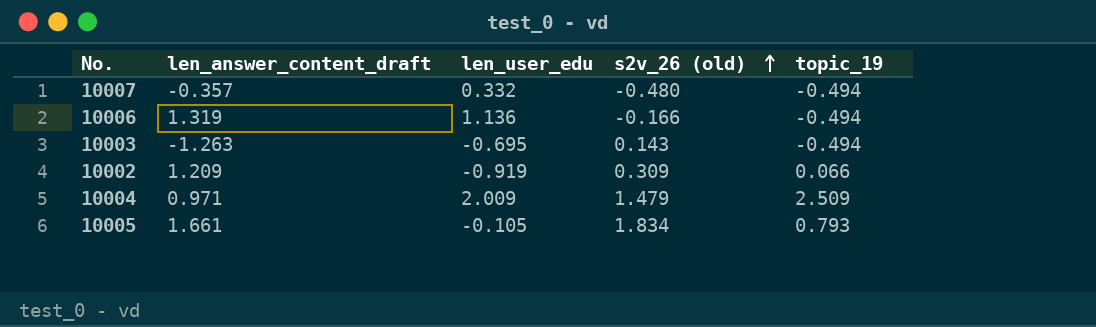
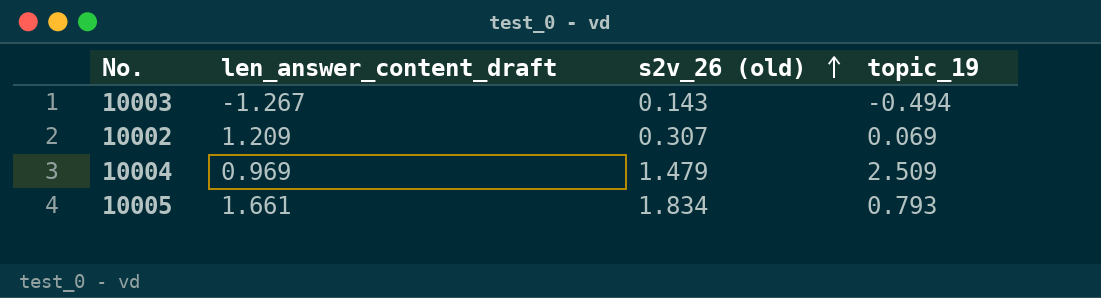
column len_user_edu | position: 3 -> none
row 10007: -0.357 | 0.332 | -0.480 | -0.494 -> none
row 10006: 1.319 | 1.136 | -0.166 | -0.494 -> none
10003 | len_answer_content_draft: -1.263 -> -1.267
10002 | s2v_26 (old): 0.309 -> 0.307
10002 | topic_19: 0.066 -> 0.069
10004 | len_answer_content_draft: 0.971 -> 0.969

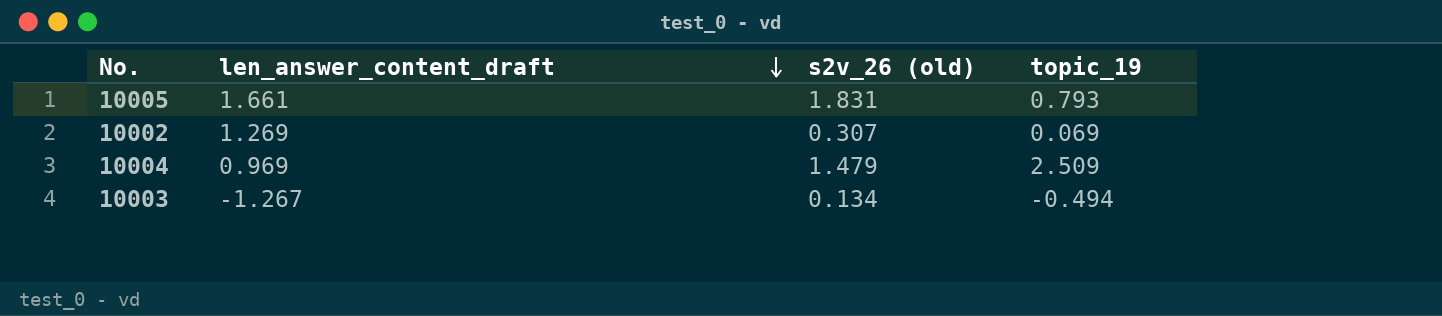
row order: s2v_26 (old) ascending -> len_answer_content_draft descending
10005 | s2v_26 (old): 1.834 -> 1.831
10002 | len_answer_content_draft: 1.209 -> 1.269
10003 | s2v_26 (old): 0.143 -> 0.134

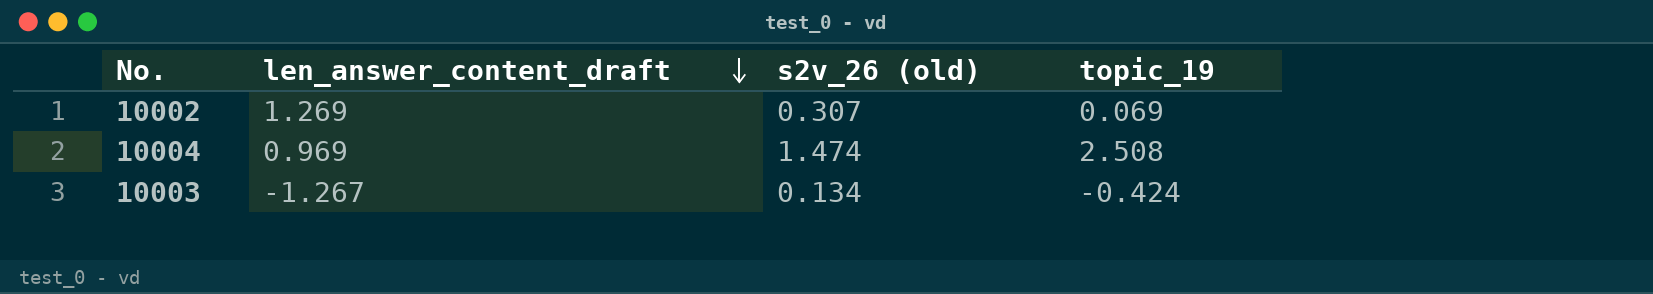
row 10005: 1.661 | 1.831 | 0.793 -> none
10004 | s2v_26 (old): 1.479 -> 1.474
10004 | topic_19: 2.509 -> 2.508
10003 | topic_19: -0.494 -> -0.424

